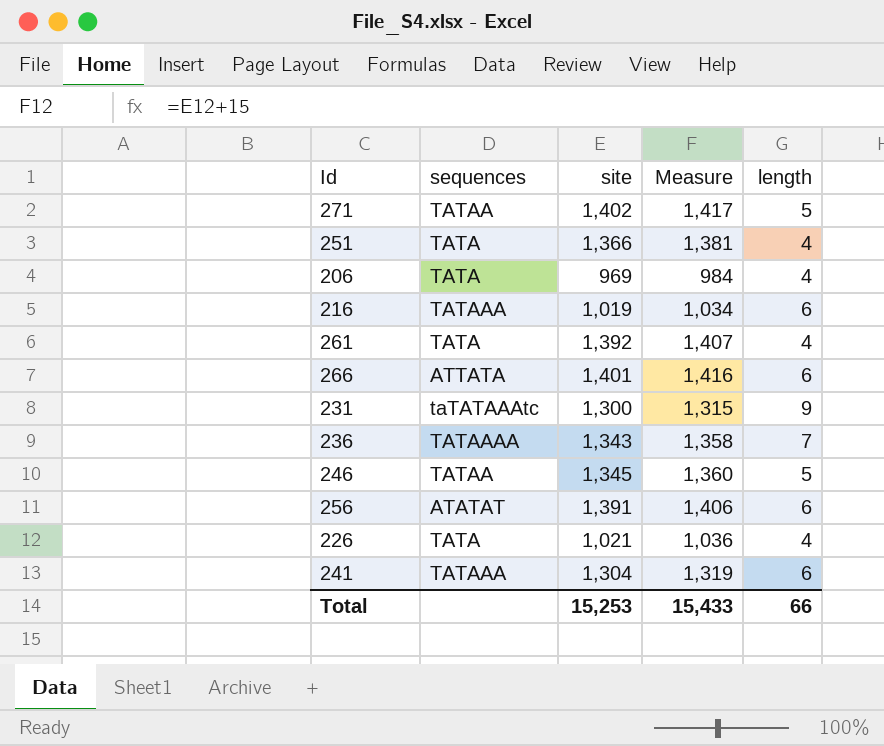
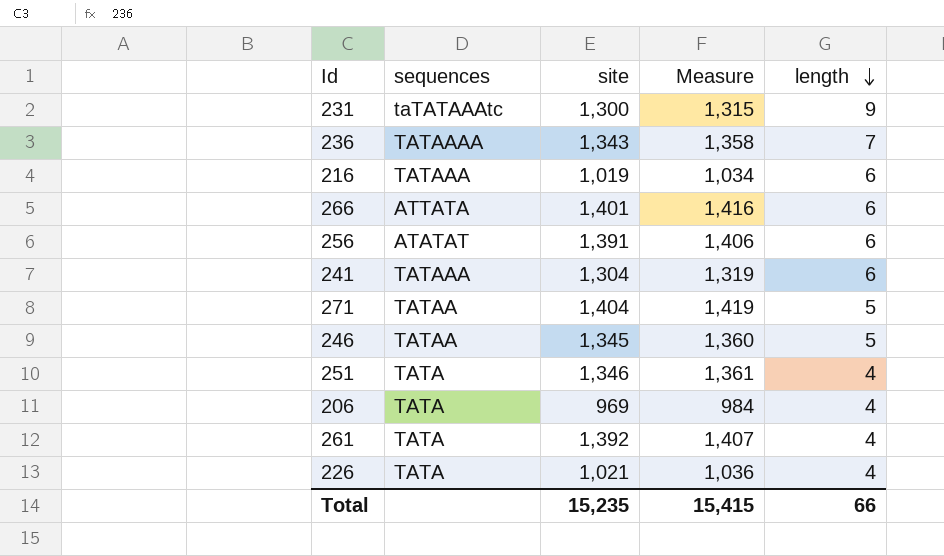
row order: none -> length descending
271 | site: 1,402 -> 1,404
271 | Measure: 1,417 -> 1,419
251 | site: 1,366 -> 1,346
251 | Measure: 1,381 -> 1,361
Total | site: 15,253 -> 15,235
Total | Measure: 15,433 -> 15,415

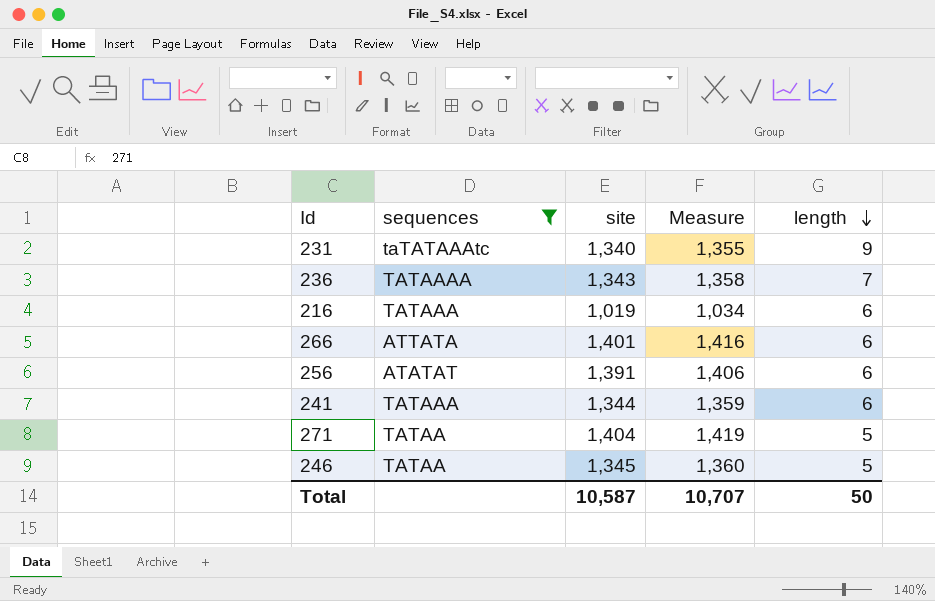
filter: none -> sequences != TATA
231 | site: 1,300 -> 1,340
231 | Measure: 1,315 -> 1,355
241 | site: 1,304 -> 1,344
241 | Measure: 1,319 -> 1,359
Total | site: 15,235 -> 10,587
Total | Measure: 15,415 -> 10,707
Total | length: 66 -> 50

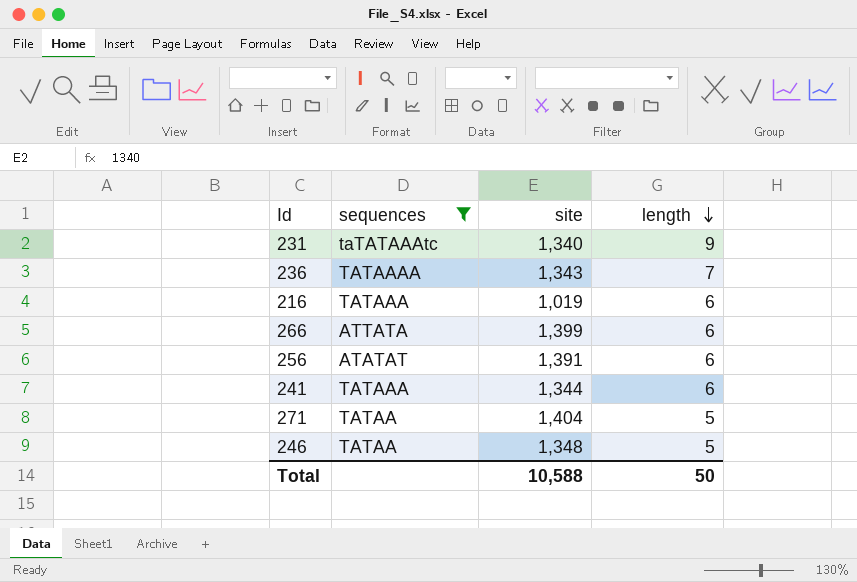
column Measure | formula: [site] + 15 -> none
266 | site: 1,401 -> 1,399
246 | site: 1,345 -> 1,348
Total | site: 10,587 -> 10,588

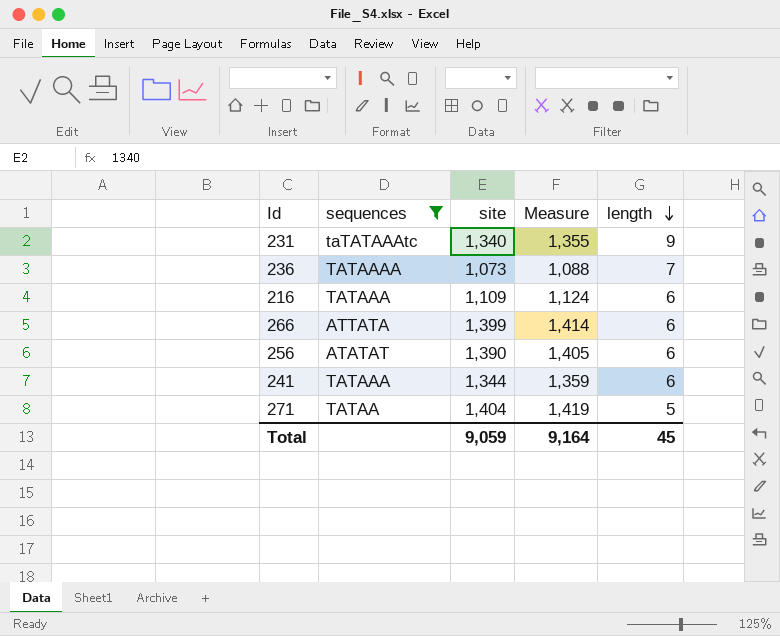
column Measure | formula: none -> [site] + 15
row 246: TATAA | 1,348 | 5 -> none
236 | site: 1,343 -> 1,073
216 | site: 1,019 -> 1,109
256 | site: 1,391 -> 1,390
Total | site: 10,588 -> 9,059
Total | length: 50 -> 45

